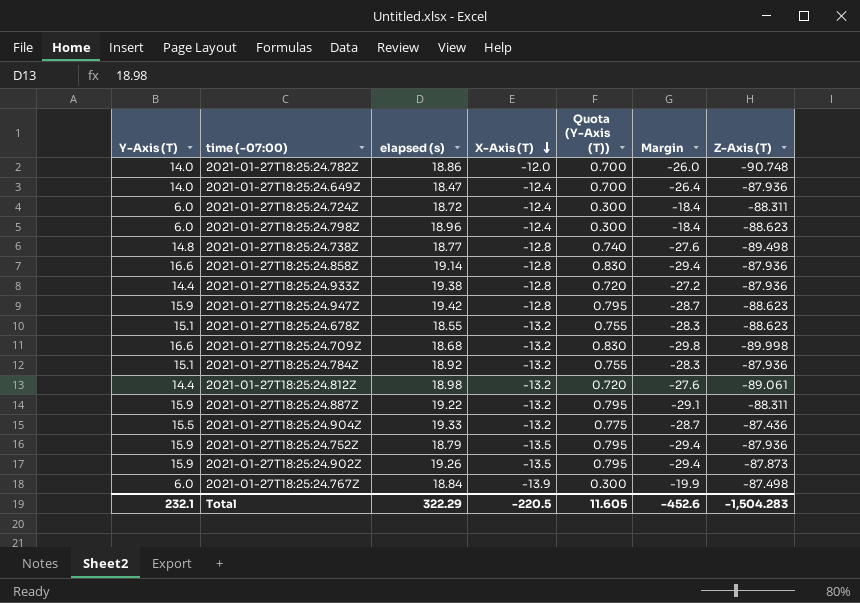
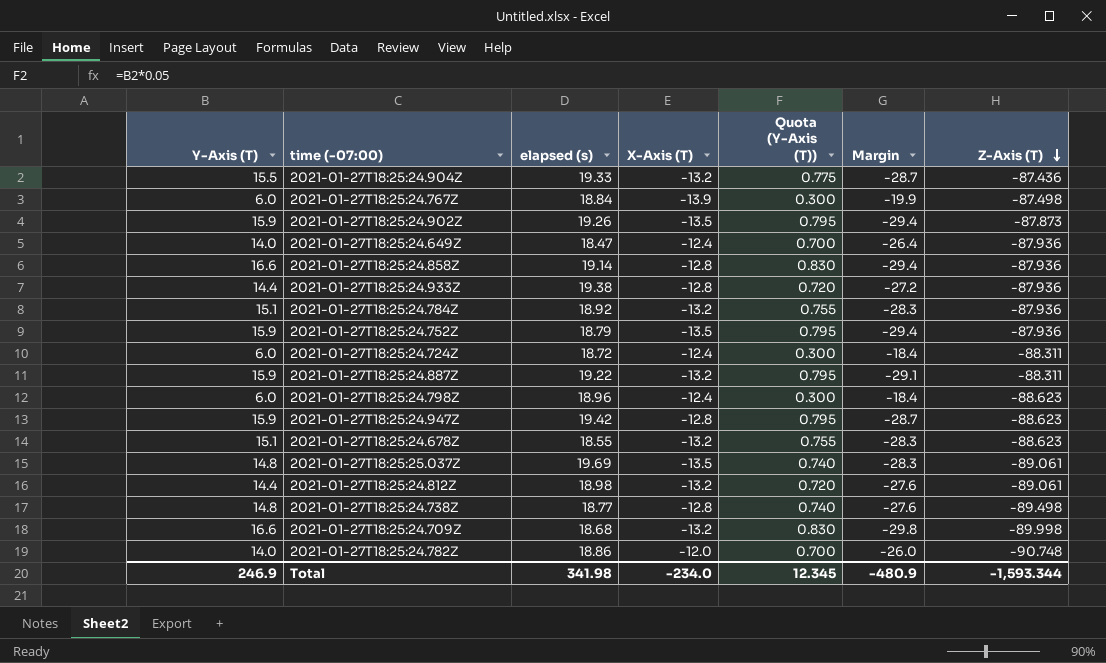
row order: X-Axis (T) descending -> Z-Axis (T) descending
row 2021-01-27T18:25:25.037Z: none -> 14.8 | 19.69 | -13.5 | 0.740 | -28.3 | -89.061
Total | Y-Axis (T): 232.1 -> 246.9
Total | elapsed (s): 322.29 -> 341.98
Total | X-Axis (T): -220.5 -> -234.0
Total | Quota (Y-Axis (T)): 11.605 -> 12.345
Total | Margin: -452.6 -> -480.9
Total | Z-Axis (T): -1,504.283 -> -1,593.344

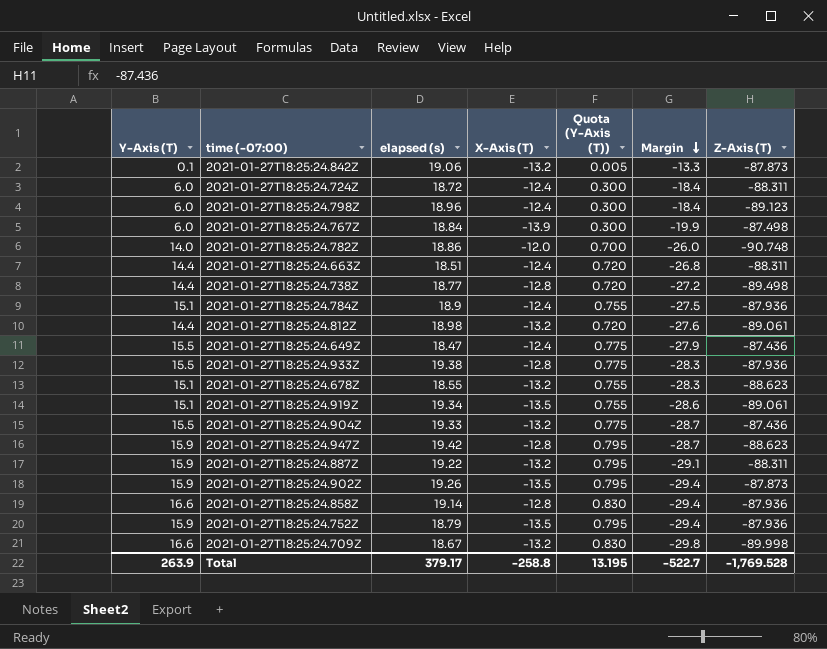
row order: Z-Axis (T) descending -> Margin descending
row 2021-01-27T18:25:25.037Z: 14.8 | 19.69 | -13.5 | 0.740 | -28.3 | -89.061 -> none
row 2021-01-27T18:25:24.842Z: none -> 0.1 | 19.06 | -13.2 | 0.005 | -13.3 | -87.873
2021-01-27T18:25:24.798Z | Z-Axis (T): -88.623 -> -89.123
row 2021-01-27T18:25:24.663Z: none -> 14.4 | 18.51 | -12.4 | 0.720 | -26.8 | -88.311
2021-01-27T18:25:24.738Z | Y-Axis (T): 14.8 -> 14.4
2021-01-27T18:25:24.738Z | Quota (Y-Axis (T)): 0.740 -> 0.720
2021-01-27T18:25:24.738Z | Margin: -27.6 -> -27.2
2021-01-27T18:25:24.784Z | elapsed (s): 18.92 -> 18.9
2021-01-27T18:25:24.784Z | X-Axis (T): -13.2 -> -12.4
2021-01-27T18:25:24.784Z | Margin: -28.3 -> -27.5
2021-01-27T18:25:24.649Z | Y-Axis (T): 14.0 -> 15.5
2021-01-27T18:25:24.649Z | Quota (Y-Axis (T)): 0.700 -> 0.775
2021-01-27T18:25:24.649Z | Margin: -26.4 -> -27.9
2021-01-27T18:25:24.649Z | Z-Axis (T): -87.936 -> -87.436
2021-01-27T18:25:24.933Z | Y-Axis (T): 14.4 -> 15.5
2021-01-27T18:25:24.933Z | Quota (Y-Axis (T)): 0.720 -> 0.775
2021-01-27T18:25:24.933Z | Margin: -27.2 -> -28.3
row 2021-01-27T18:25:24.919Z: none -> 15.1 | 19.34 | -13.5 | 0.755 | -28.6 | -89.061
2021-01-27T18:25:24.709Z | elapsed (s): 18.68 -> 18.67
Total | Y-Axis (T): 246.9 -> 263.9
Total | elapsed (s): 341.98 -> 379.17
Total | X-Axis (T): -234.0 -> -258.8
Total | Quota (Y-Axis (T)): 12.345 -> 13.195
Total | Margin: -480.9 -> -522.7
Total | Z-Axis (T): -1,593.344 -> -1,769.528

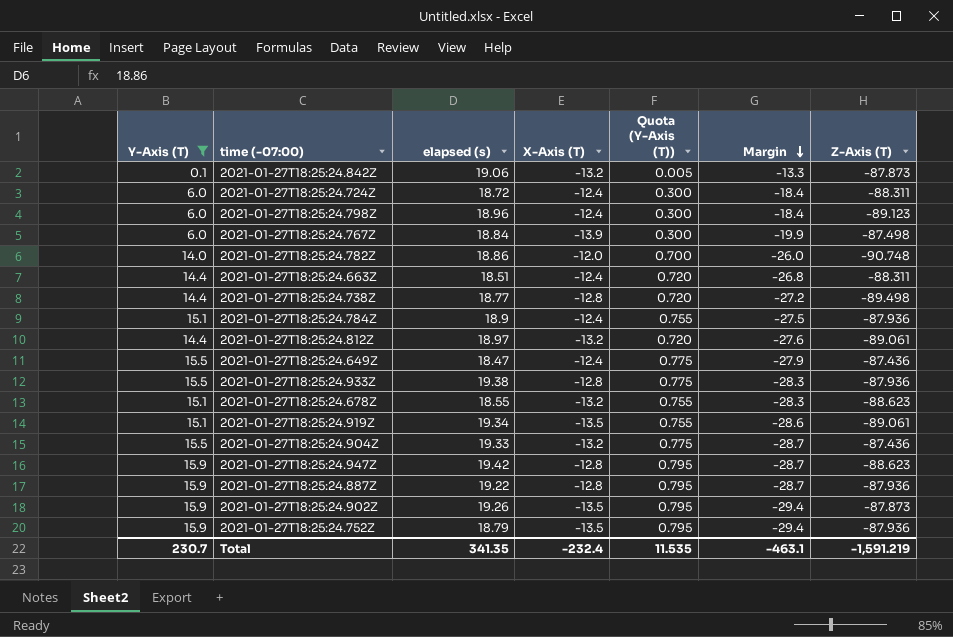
filter: none -> Y-Axis (T) != 16.6
2021-01-27T18:25:24.812Z | elapsed (s): 18.98 -> 18.97
2021-01-27T18:25:24.887Z | X-Axis (T): -13.2 -> -12.8
2021-01-27T18:25:24.887Z | Margin: -29.1 -> -28.7
2021-01-27T18:25:24.887Z | Z-Axis (T): -88.311 -> -87.936
Total | Y-Axis (T): 263.9 -> 230.7
Total | elapsed (s): 379.17 -> 341.35
Total | X-Axis (T): -258.8 -> -232.4
Total | Quota (Y-Axis (T)): 13.195 -> 11.535
Total | Margin: -522.7 -> -463.1
Total | Z-Axis (T): -1,769.528 -> -1,591.219

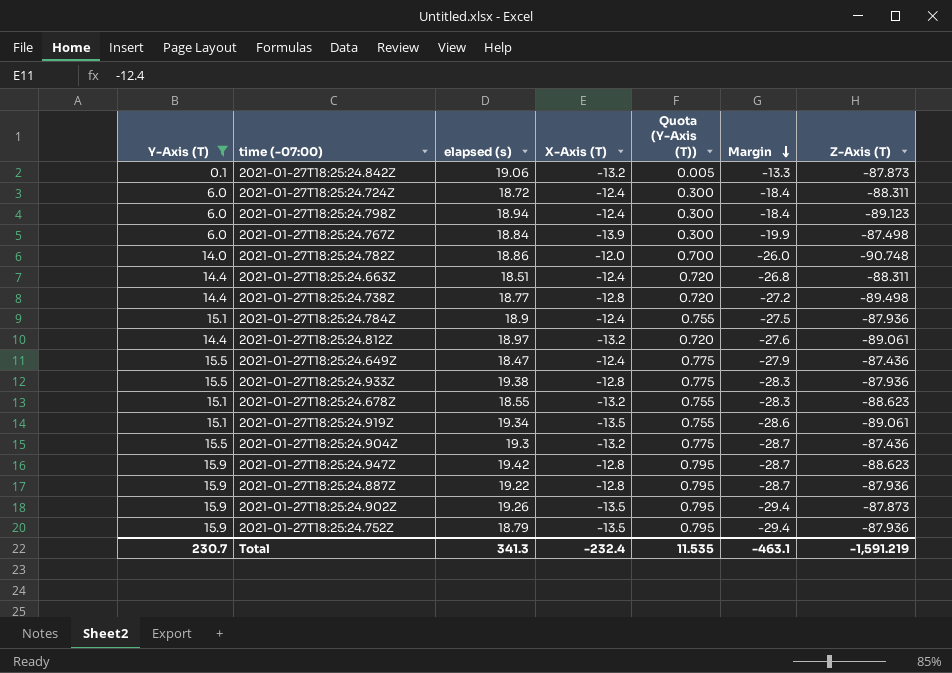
2021-01-27T18:25:24.798Z | elapsed (s): 18.96 -> 18.94
2021-01-27T18:25:24.904Z | elapsed (s): 19.33 -> 19.3
Total | elapsed (s): 341.35 -> 341.3

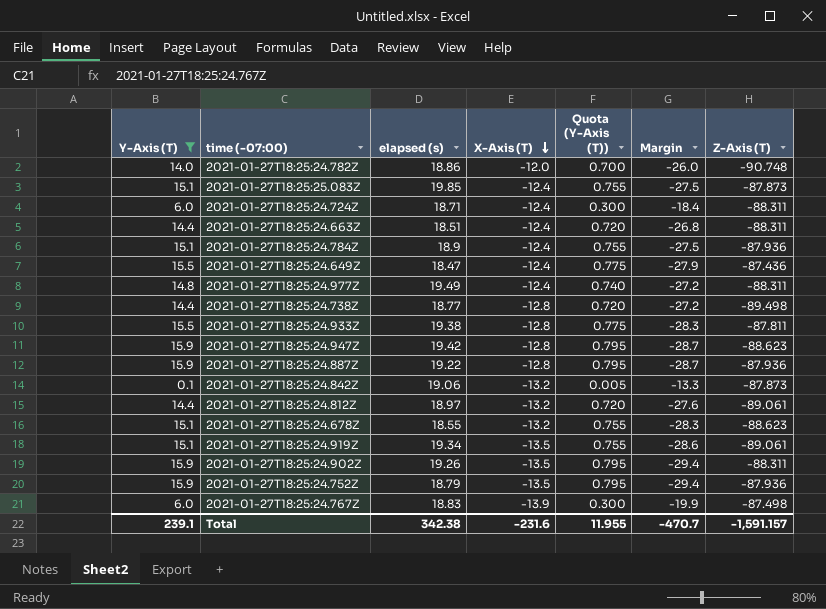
row order: Margin descending -> X-Axis (T) descending
row 2021-01-27T18:25:24.798Z: 6.0 | 18.94 | -12.4 | 0.300 | -18.4 | -89.123 -> none
row 2021-01-27T18:25:24.904Z: 15.5 | 19.3 | -13.2 | 0.775 | -28.7 | -87.436 -> none
row 2021-01-27T18:25:25.083Z: none -> 15.1 | 19.85 | -12.4 | 0.755 | -27.5 | -87.873
2021-01-27T18:25:24.724Z | elapsed (s): 18.72 -> 18.71
row 2021-01-27T18:25:24.977Z: none -> 14.8 | 19.49 | -12.4 | 0.740 | -27.2 | -88.311
2021-01-27T18:25:24.933Z | Z-Axis (T): -87.936 -> -87.811
2021-01-27T18:25:24.902Z | Z-Axis (T): -87.873 -> -88.311
2021-01-27T18:25:24.767Z | elapsed (s): 18.84 -> 18.83
Total | Y-Axis (T): 230.7 -> 239.1
Total | elapsed (s): 341.3 -> 342.38
Total | X-Axis (T): -232.4 -> -231.6
Total | Quota (Y-Axis (T)): 11.535 -> 11.955
Total | Margin: -463.1 -> -470.7
Total | Z-Axis (T): -1,591.219 -> -1,591.157

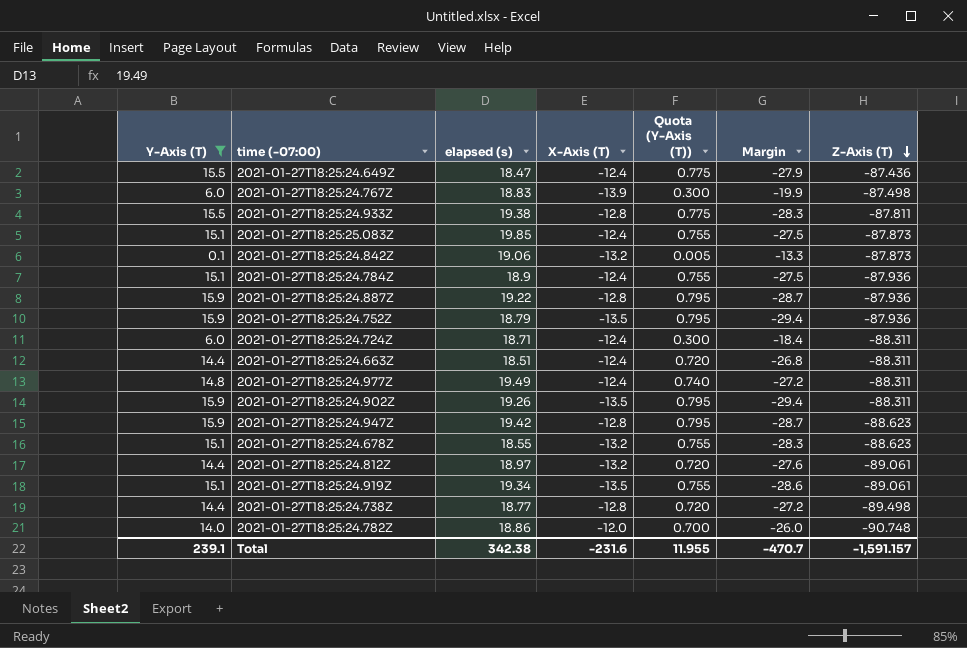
row order: X-Axis (T) descending -> Z-Axis (T) descending

